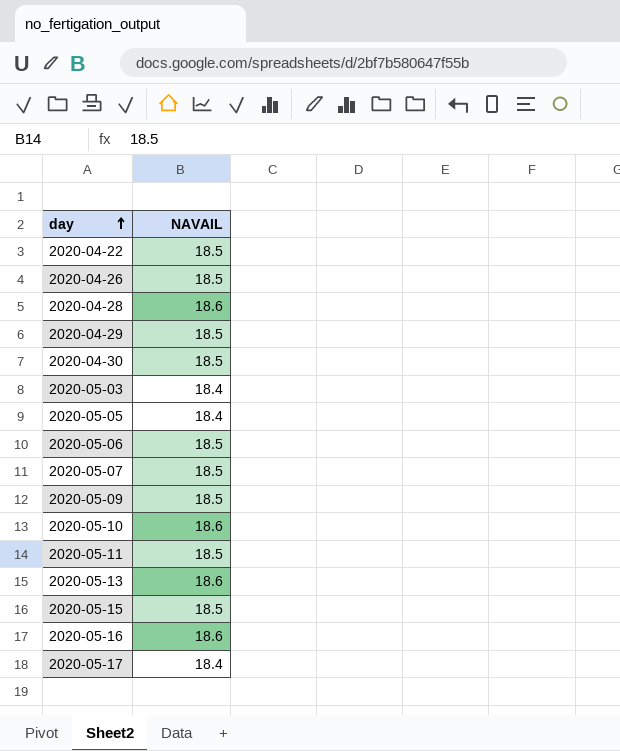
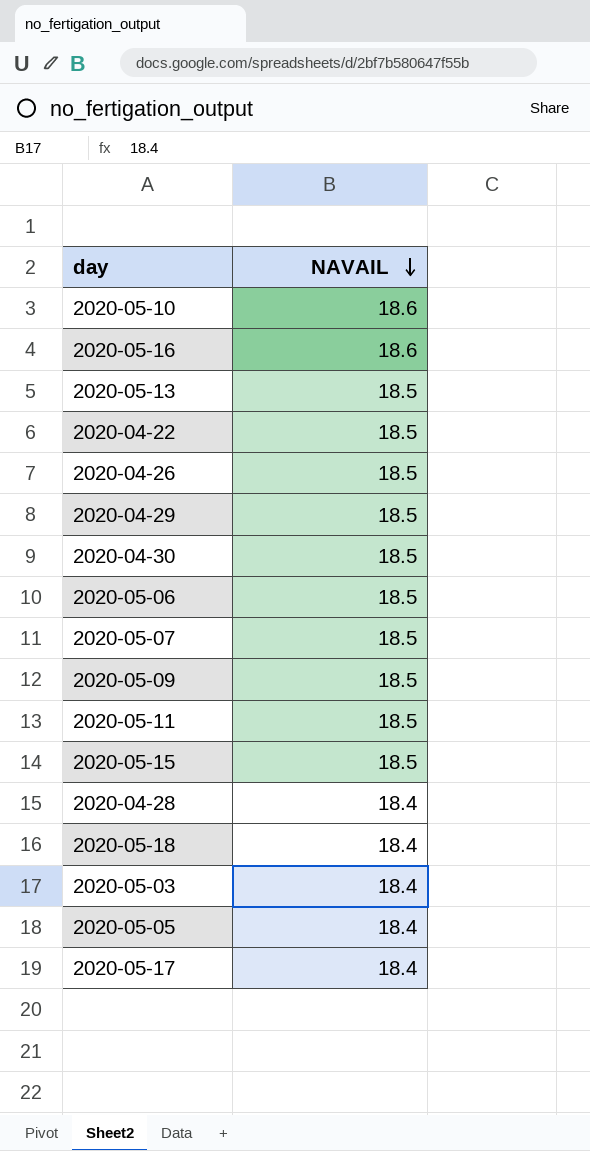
row order: day ascending -> NAVAIL descending
2020-05-13 | NAVAIL: 18.6 -> 18.5
2020-04-28 | NAVAIL: 18.6 -> 18.4
row 2020-05-18: none -> 18.4

